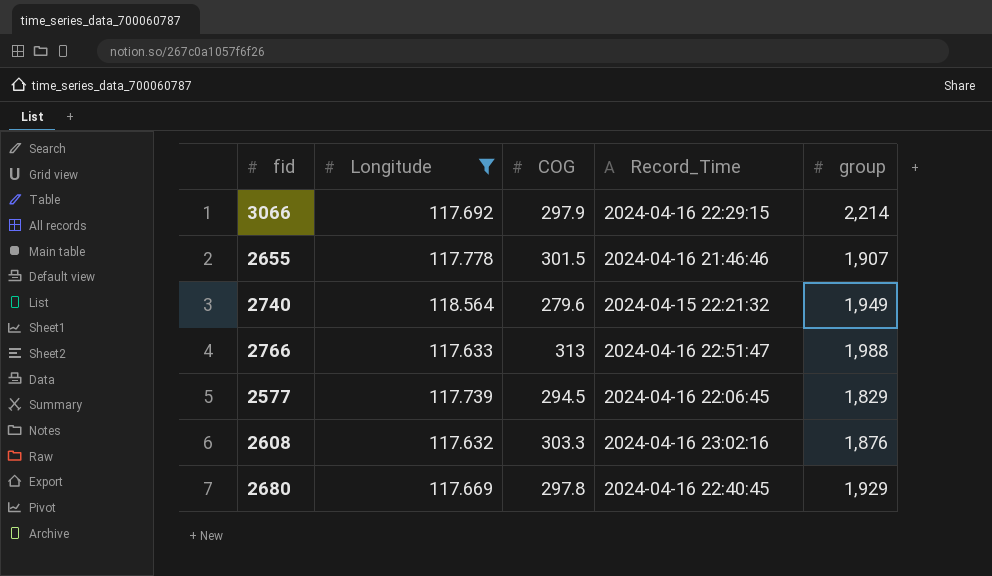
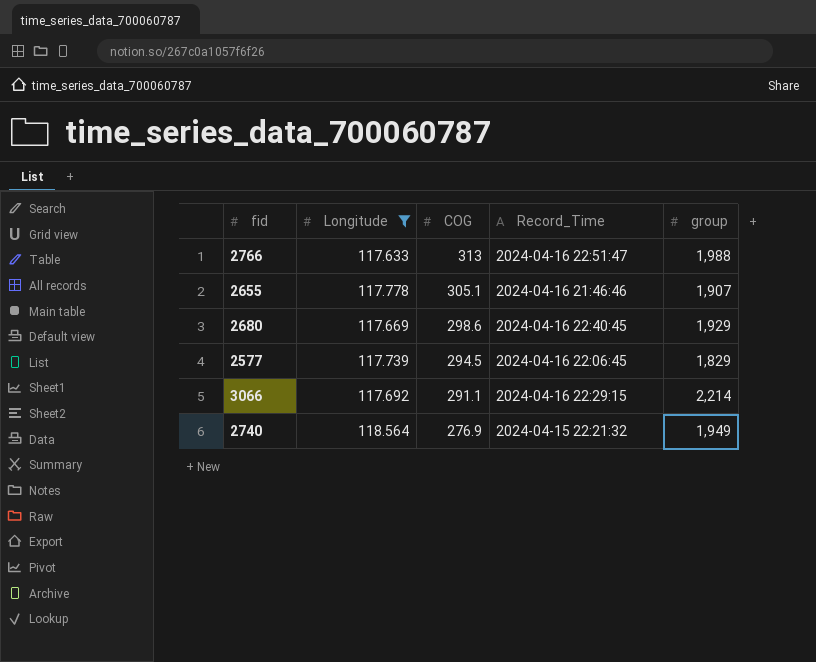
row order: none -> COG descending
row 2608: 117.632 | 303.3 | 2024-04-16 23:02:16 | 1,876 -> none
2655 | COG: 301.5 -> 305.1
2680 | COG: 297.8 -> 298.6
3066 | COG: 297.9 -> 291.1
2740 | COG: 279.6 -> 276.9

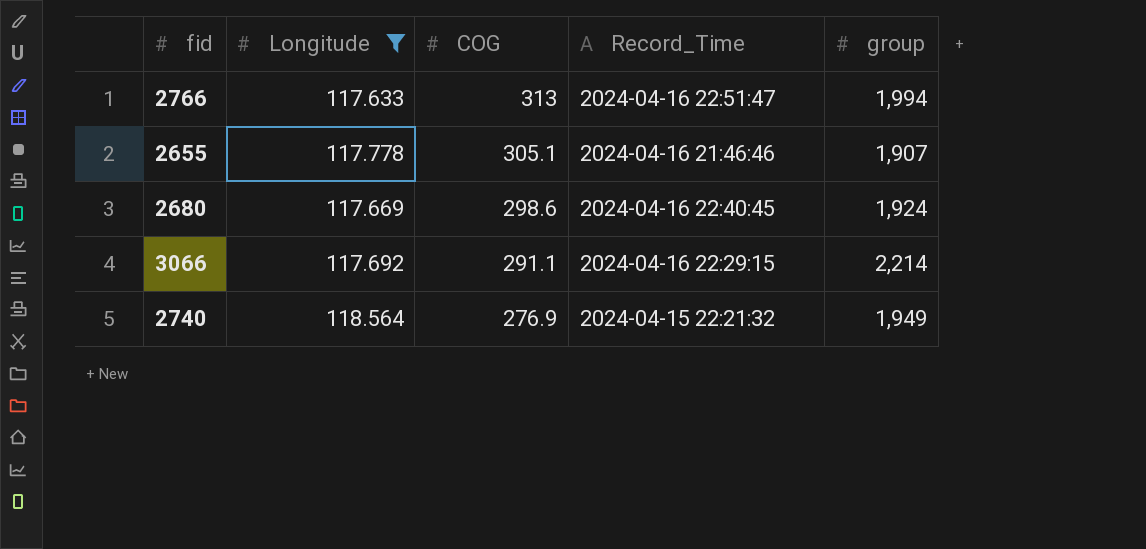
row 2577: 117.739 | 294.5 | 2024-04-16 22:06:45 | 1,829 -> none
2766 | group: 1,988 -> 1,994
2680 | group: 1,929 -> 1,924

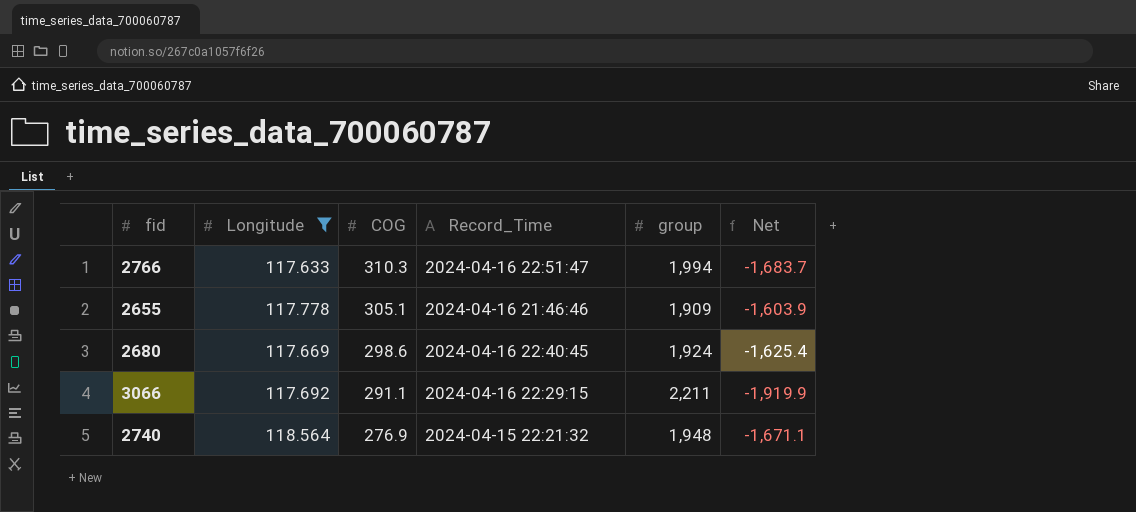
column Net | formula: none -> [COG] - [group]
2766 | COG: 313 -> 310.3
2655 | group: 1,907 -> 1,909
3066 | group: 2,214 -> 2,211
2740 | group: 1,949 -> 1,948

